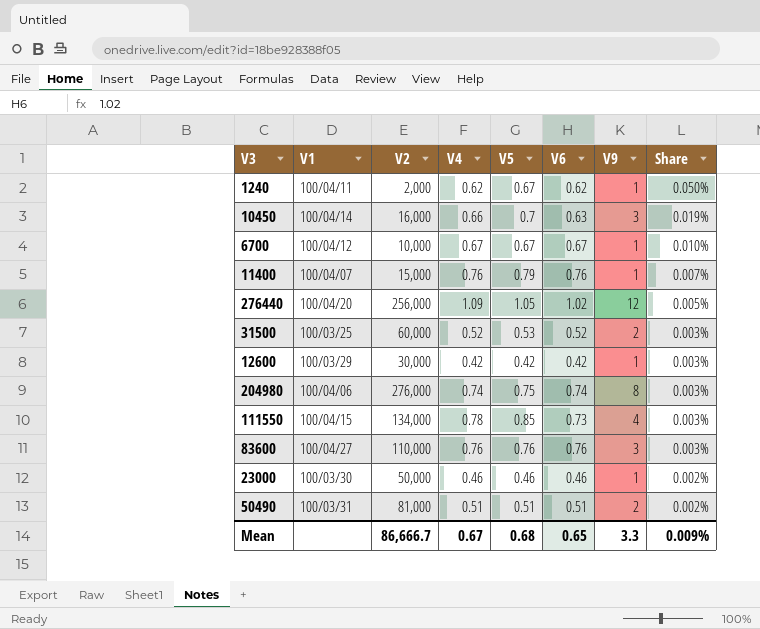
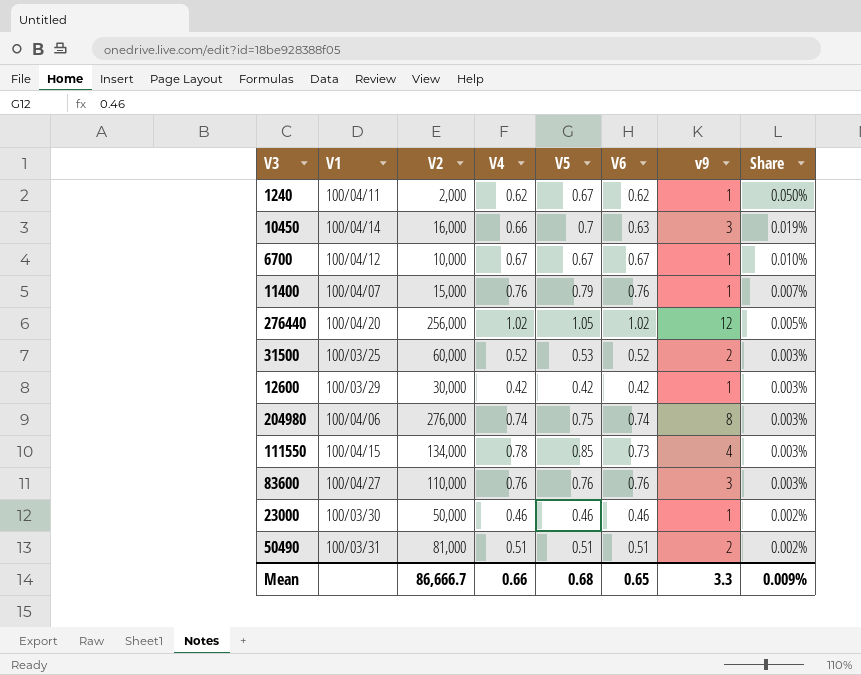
column name: V9 -> v9
276440 | V4: 1.09 -> 1.02
Mean | V4: 0.67 -> 0.66

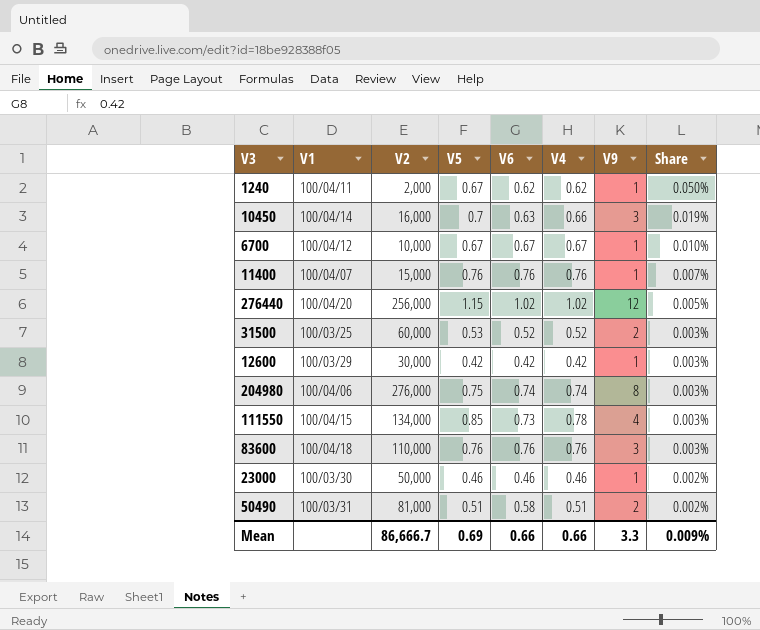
column V4 | position: 4 -> 6
column name: v9 -> V9
11400 | V5: 0.79 -> 0.76
276440 | V5: 1.05 -> 1.15
83600 | V1: 100/04/27 -> 100/04/18
50490 | V6: 0.51 -> 0.58
Mean | V5: 0.68 -> 0.69
Mean | V6: 0.65 -> 0.66

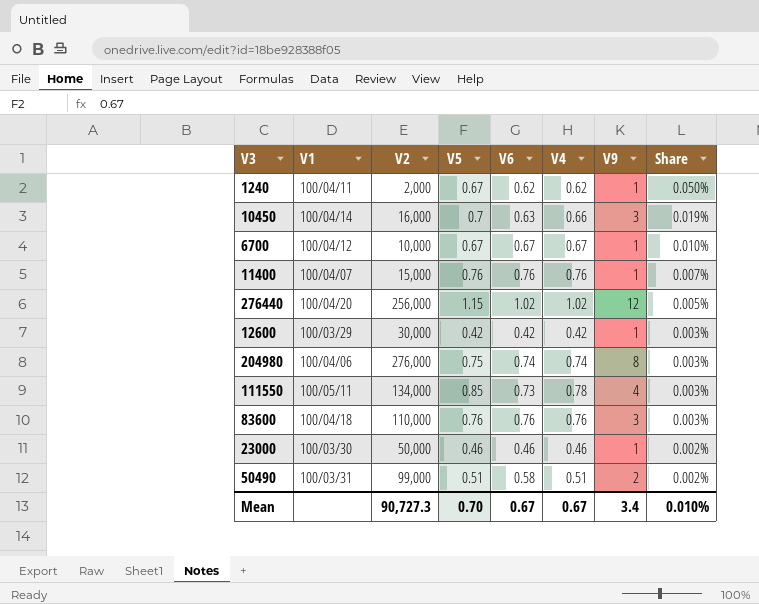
row 31500: 100/03/25 | 60,000 | 0.53 | 0.52 | 0.52 | 2 | 0.003% -> none
111550 | V1: 100/04/15 -> 100/05/11
50490 | V2: 81,000 -> 99,000
Mean | V2: 86,666.7 -> 90,727.3
Mean | V5: 0.69 -> 0.70
Mean | V6: 0.66 -> 0.67
Mean | V4: 0.66 -> 0.67
Mean | V9: 3.3 -> 3.4
Mean | Share: 0.009% -> 0.010%

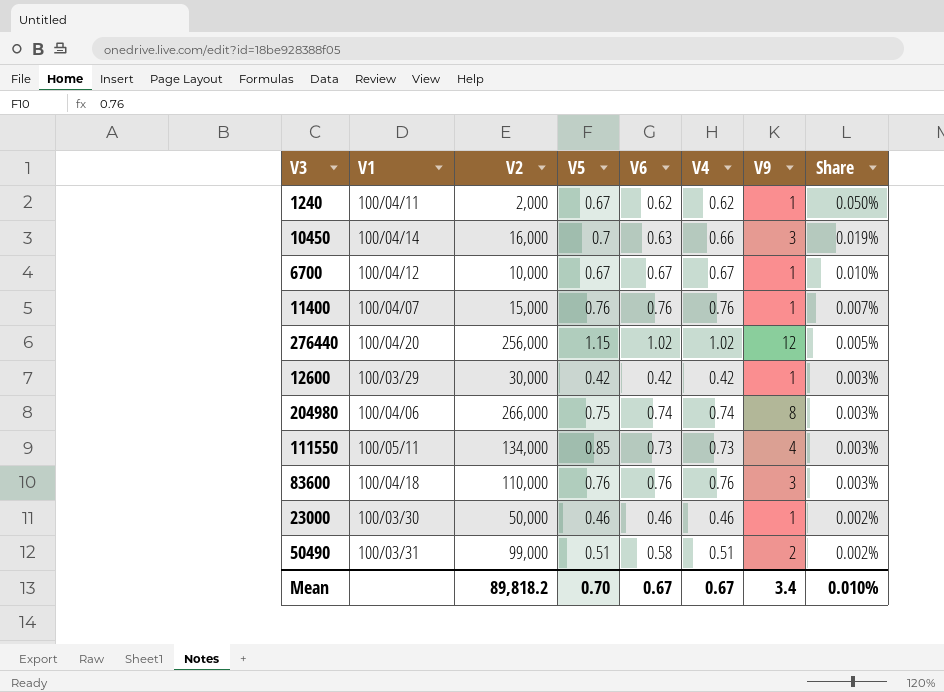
204980 | V2: 276,000 -> 266,000
111550 | V4: 0.78 -> 0.73
Mean | V2: 90,727.3 -> 89,818.2

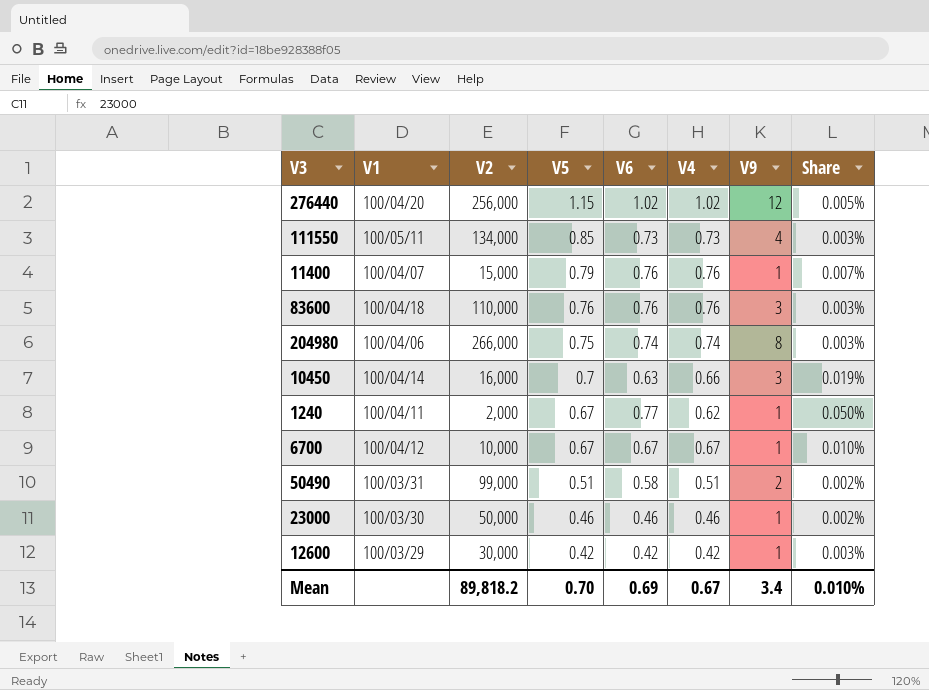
row order: Share descending -> V5 descending
11400 | V5: 0.76 -> 0.79
1240 | V6: 0.62 -> 0.77
Mean | V6: 0.67 -> 0.69

